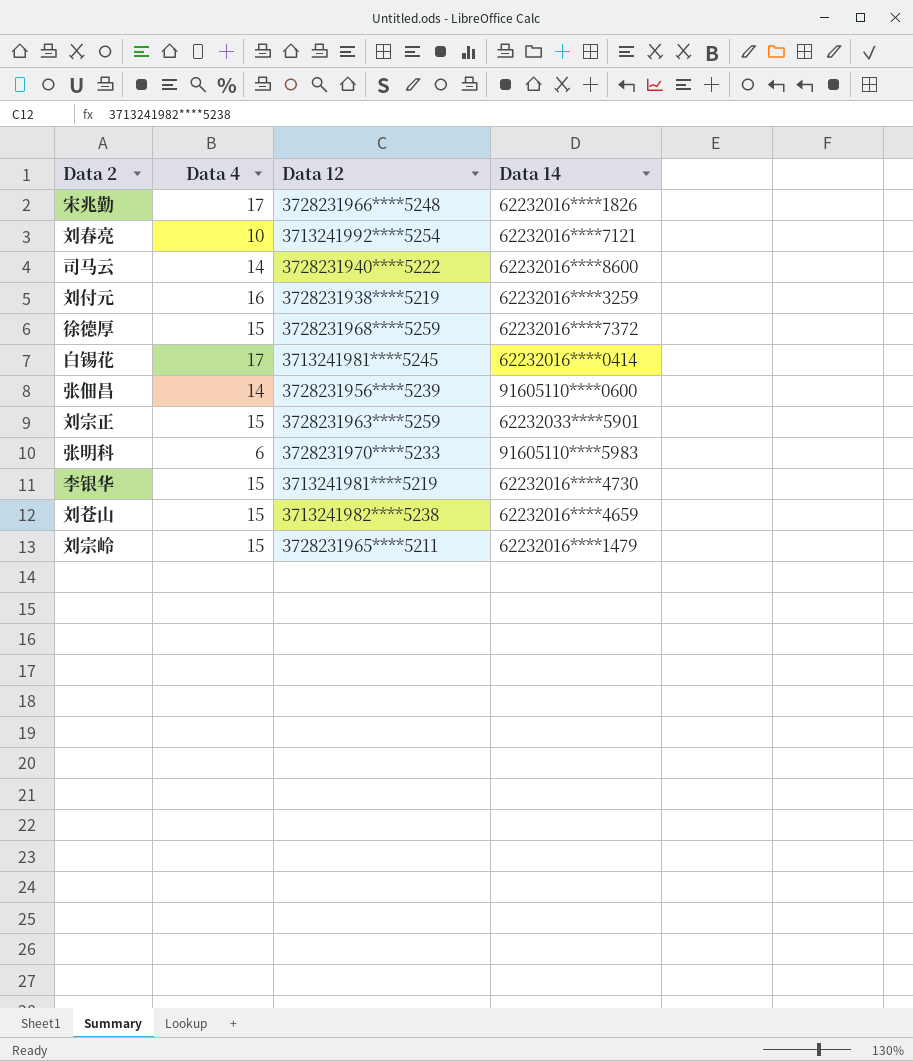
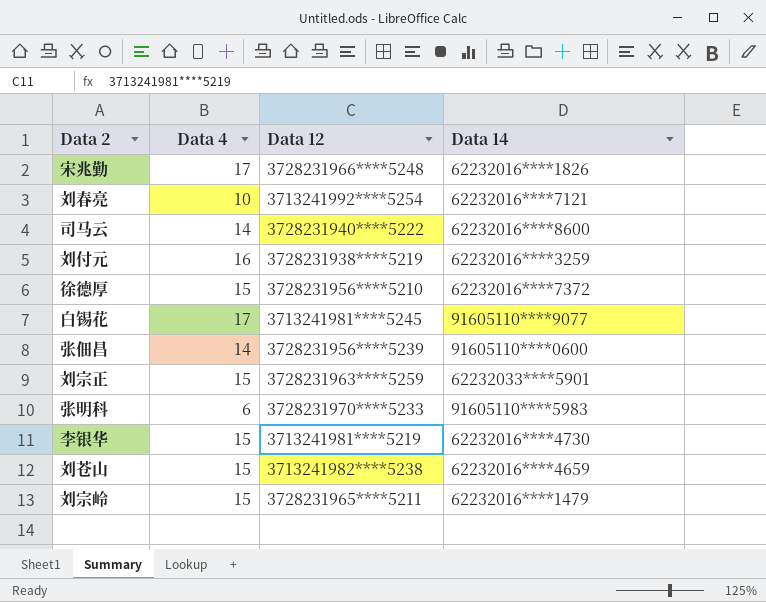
徐德厚 | Data 12: 3728231968****5259 -> 3728231956****5210
白锡花 | Data 14: 62232016****0414 -> 91605110****9077

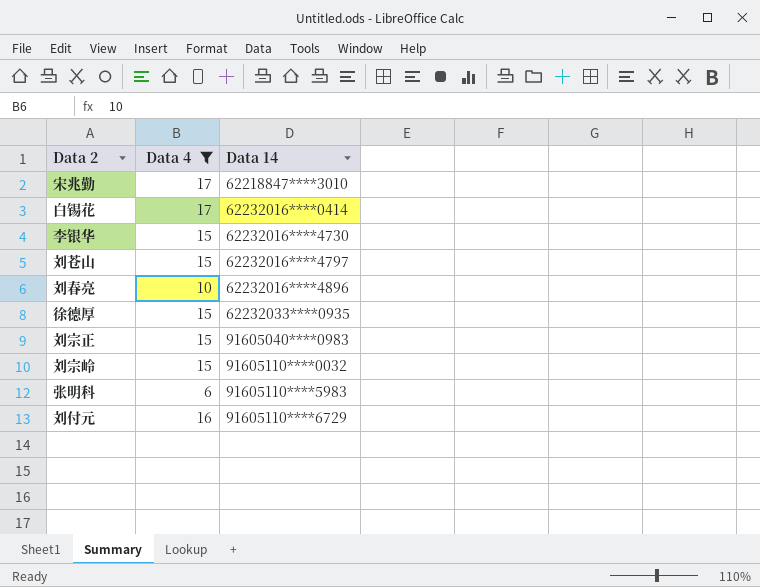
filter: none -> Data 4 != 14
row order: none -> Data 14 ascending
column Data 12 | position: 3 -> none
宋兆勤 | Data 14: 62232016****1826 -> 62218847****3010
白锡花 | Data 14: 91605110****9077 -> 62232016****0414
刘苍山 | Data 14: 62232016****4659 -> 62232016****4797
刘春亮 | Data 14: 62232016****7121 -> 62232016****4896
徐德厚 | Data 14: 62232016****7372 -> 62232033****0935
刘宗正 | Data 14: 62232033****5901 -> 91605040****0983
刘宗岭 | Data 14: 62232016****1479 -> 91605110****0032
刘付元 | Data 14: 62232016****3259 -> 91605110****6729

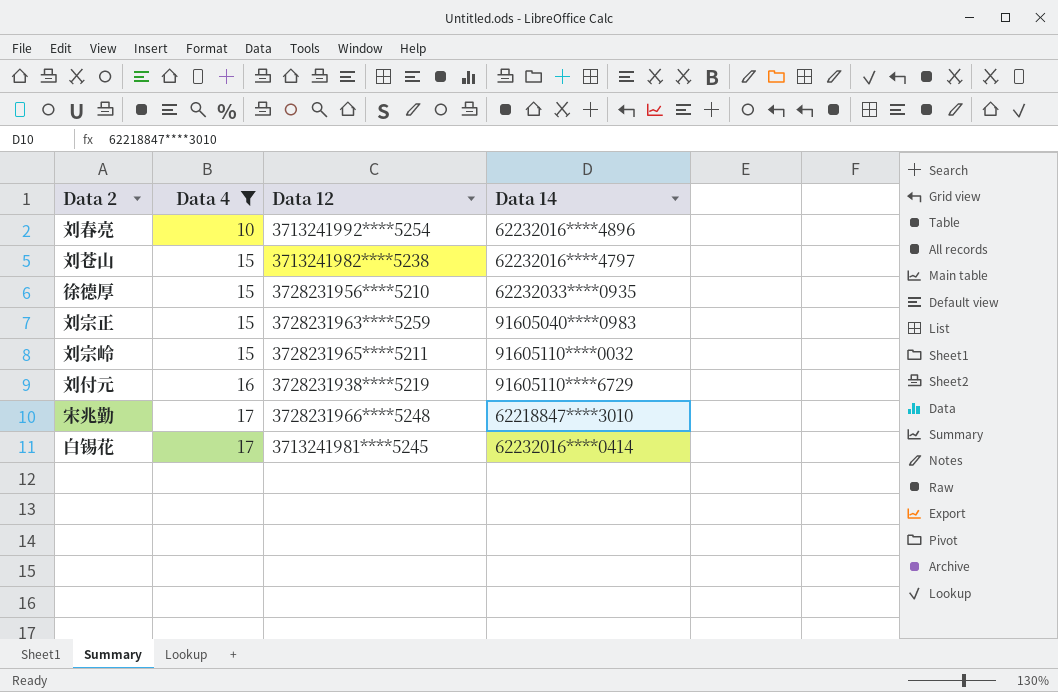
row order: Data 14 ascending -> Data 4 ascending
column Data 12 | position: none -> 3
row 李银华: 15 | 62232016****4730 -> none
row 张明科: 6 | 91605110****5983 -> none

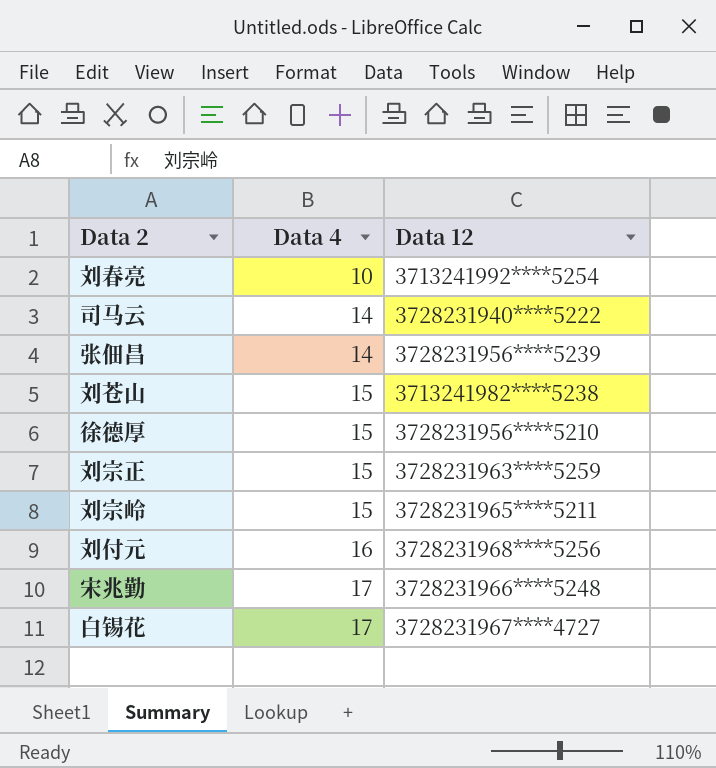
filter: Data 4 != 14 -> none
column Data 14 | position: 4 -> none
刘付元 | Data 12: 3728231938****5219 -> 3728231968****5256
白锡花 | Data 12: 3713241981****5245 -> 3728231967****4727

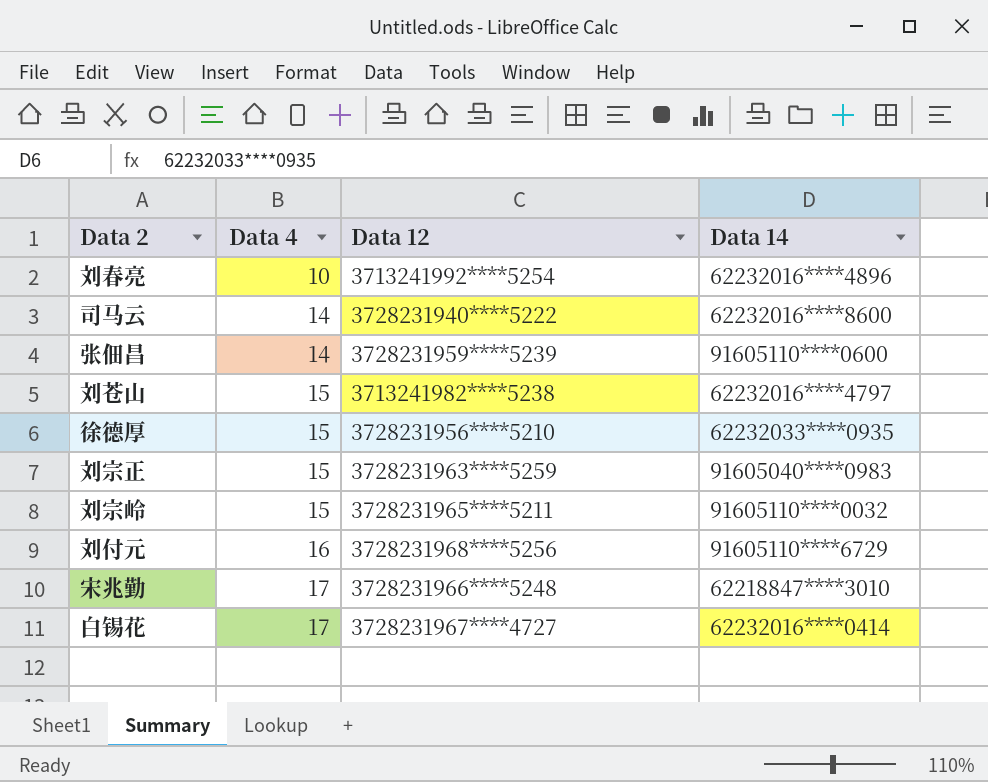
column Data 14 | position: none -> 4
张佃昌 | Data 12: 3728231956****5239 -> 3728231959****5239

